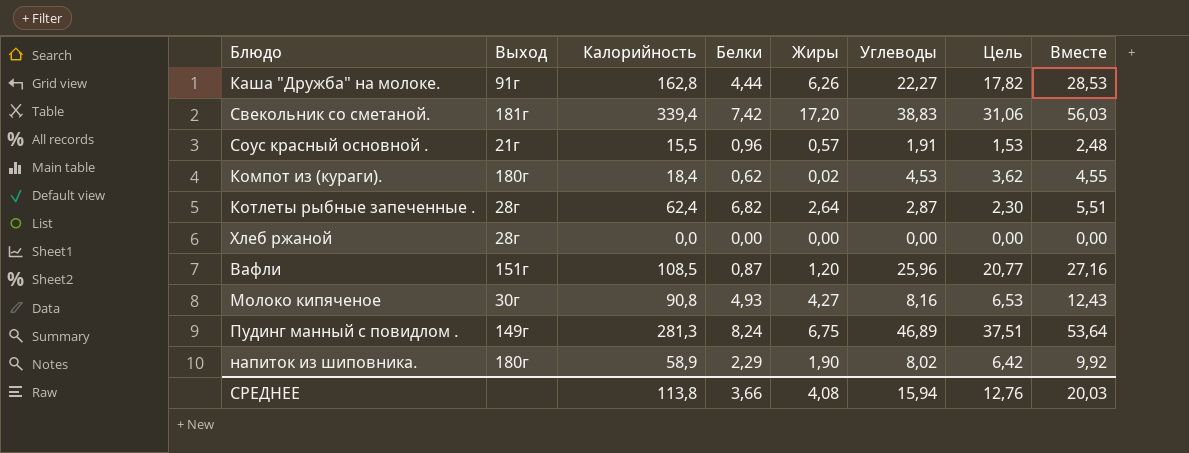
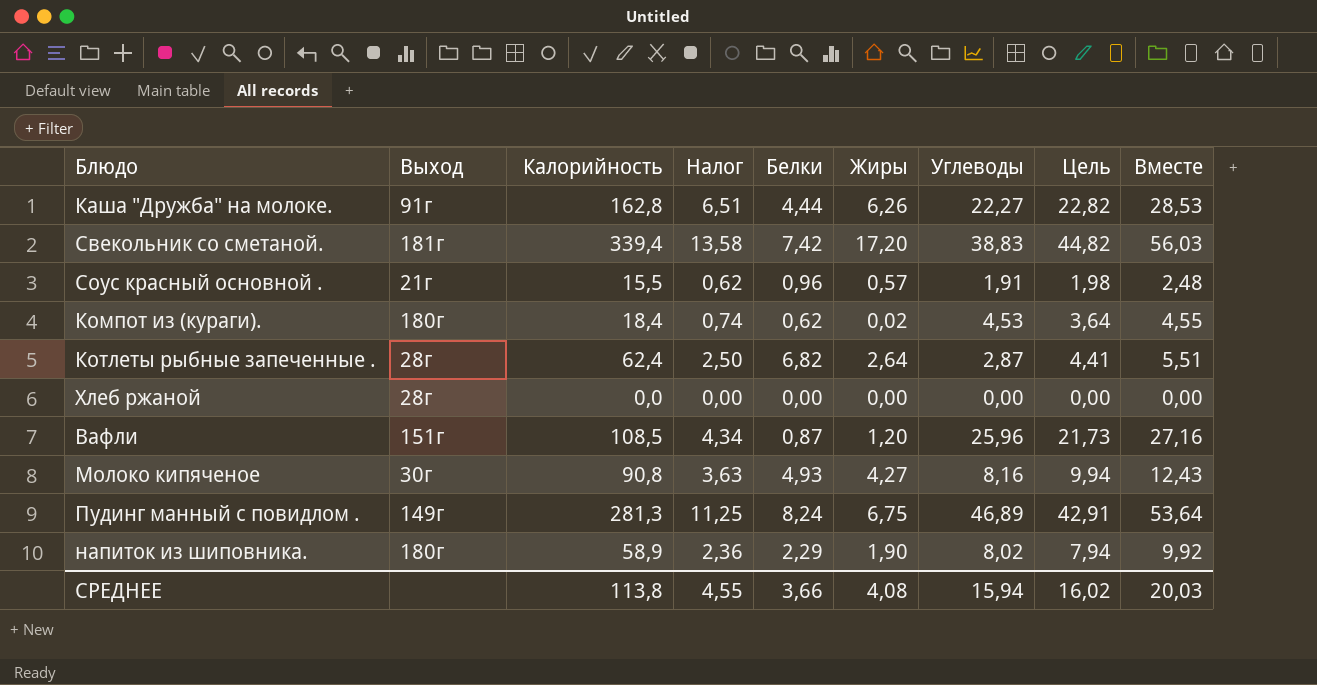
column Налог | formula: none -> [Калорийность] * 0,04
column Цель | formula: [Углеводы] * 0,8 -> [Вместе] * 0,8
СРЕДНЕЕ | Цель: 12,76 -> 16,02

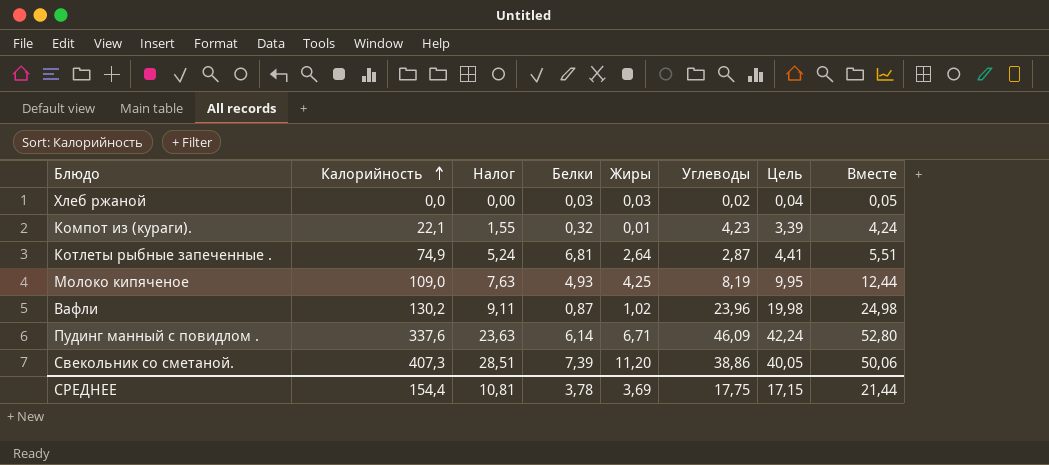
row order: none -> Калорийность ascending
column Выход | position: 2 -> none
column Налог | formula: [Калорийность] * 0,04 -> [Калорийность] * 0,07
row Каша "Дружба" на молоке.: 91г | 162,8 | 6,51 | 4,44 | 6,26 | 22,27 | 22,82 | 28,53 -> none
row Соус красный основной .: 21г | 15,5 | 0,62 | 0,96 | 0,57 | 1,91 | 1,98 | 2,48 -> none
row напиток из шиповника.: 180г | 58,9 | 2,36 | 2,29 | 1,90 | 8,02 | 7,94 | 9,92 -> none
Хлеб ржаной | Белки: 0,00 -> 0,03
Хлеб ржаной | Жиры: 0,00 -> 0,03
Хлеб ржаной | Углеводы: 0,00 -> 0,02
Хлеб ржаной | Цель: 0,00 -> 0,04
Хлеб ржаной | Вместе: 0,00 -> 0,05
Компот из (кураги). | Калорийность: 18,4 -> 22,1
Компот из (кураги). | Белки: 0,62 -> 0,32
Компот из (кураги). | Жиры: 0,02 -> 0,01
Компот из (кураги). | Углеводы: 4,53 -> 4,23
Компот из (кураги). | Цель: 3,64 -> 3,39
Компот из (кураги). | Вместе: 4,55 -> 4,24
Котлеты рыбные запеченные . | Калорийность: 62,4 -> 74,9
Котлеты рыбные запеченные . | Белки: 6,82 -> 6,81
Молоко кипяченое | Калорийность: 90,8 -> 109,0
Молоко кипяченое | Жиры: 4,27 -> 4,25
Молоко кипяченое | Углеводы: 8,16 -> 8,19
Молоко кипяченое | Цель: 9,94 -> 9,95
Молоко кипяченое | Вместе: 12,43 -> 12,44
Вафли | Калорийность: 108,5 -> 130,2
Вафли | Жиры: 1,20 -> 1,02
Вафли | Углеводы: 25,96 -> 23,96
Вафли | Цель: 21,73 -> 19,98
Вафли | Вместе: 27,16 -> 24,98
Пудинг манный с повидлом . | Калорийность: 281,3 -> 337,6
Пудинг манный с повидлом . | Белки: 8,24 -> 6,14
Пудинг манный с повидлом . | Жиры: 6,75 -> 6,71
Пудинг манный с повидлом . | Углеводы: 46,89 -> 46,09
Пудинг манный с повидлом . | Цель: 42,91 -> 42,24
Пудинг манный с повидлом . | Вместе: 53,64 -> 52,80
Свекольник со сметаной. | Калорийность: 339,4 -> 407,3
Свекольник со сметаной. | Белки: 7,42 -> 7,39
Свекольник со сметаной. | Жиры: 17,20 -> 11,20
Свекольник со сметаной. | Углеводы: 38,83 -> 38,86
Свекольник со сметаной. | Цель: 44,82 -> 40,05
Свекольник со сметаной. | Вместе: 56,03 -> 50,06
СРЕДНЕЕ | Калорийность: 113,8 -> 154,4
СРЕДНЕЕ | Налог: 4,55 -> 10,81
СРЕДНЕЕ | Белки: 3,66 -> 3,78
СРЕДНЕЕ | Жиры: 4,08 -> 3,69
СРЕДНЕЕ | Углеводы: 15,94 -> 17,75
СРЕДНЕЕ | Цель: 16,02 -> 17,15
СРЕДНЕЕ | Вместе: 20,03 -> 21,44

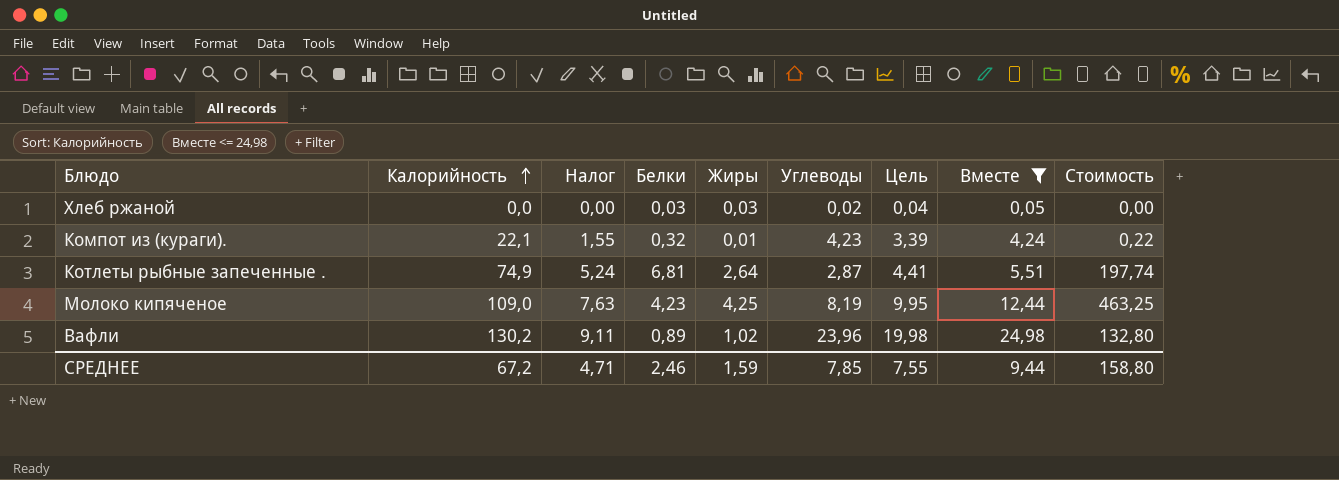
filter: none -> Вместе <= 24,98
column Стоимость | formula: none -> [Калорийность] * [Жиры]
Молоко кипяченое | Белки: 4,93 -> 4,23
Вафли | Белки: 0,87 -> 0,89
СРЕДНЕЕ | Калорийность: 154,4 -> 67,2
СРЕДНЕЕ | Налог: 10,81 -> 4,71
СРЕДНЕЕ | Белки: 3,78 -> 2,46
СРЕДНЕЕ | Жиры: 3,69 -> 1,59
СРЕДНЕЕ | Углеводы: 17,75 -> 7,85
СРЕДНЕЕ | Цель: 17,15 -> 7,55
СРЕДНЕЕ | Вместе: 21,44 -> 9,44

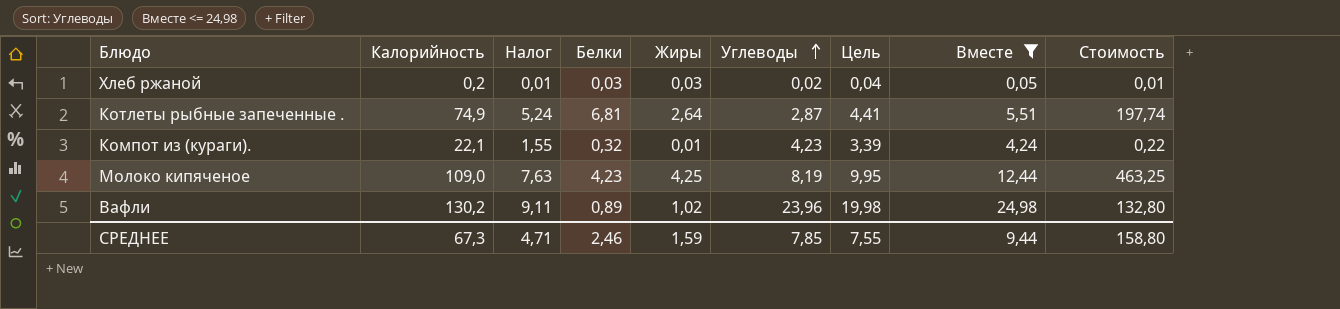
row order: Калорийность ascending -> Углеводы ascending
Хлеб ржаной | Калорийность: 0,0 -> 0,2
Хлеб ржаной | Налог: 0,00 -> 0,01
Хлеб ржаной | Стоимость: 0,00 -> 0,01
СРЕДНЕЕ | Калорийность: 67,2 -> 67,3

